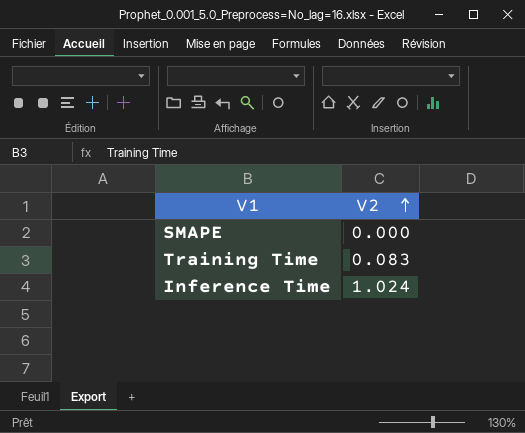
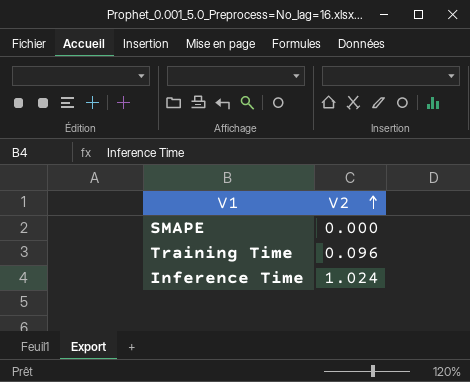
Training Time | V2: 0.083 -> 0.096

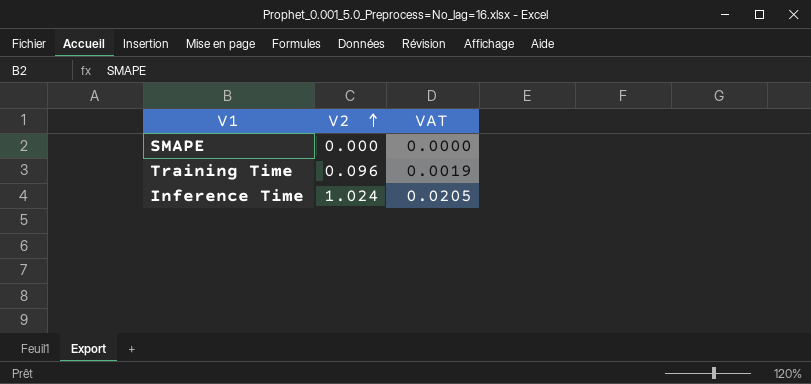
column VAT | formula: none -> [V2] * 0.02

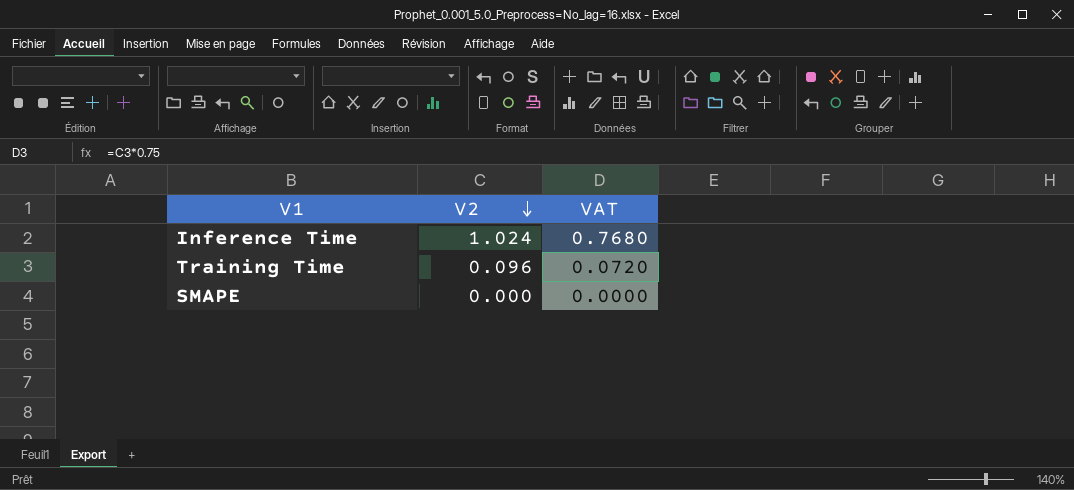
row order: V2 ascending -> V2 descending
column VAT | formula: [V2] * 0.02 -> [V2] * 0.75

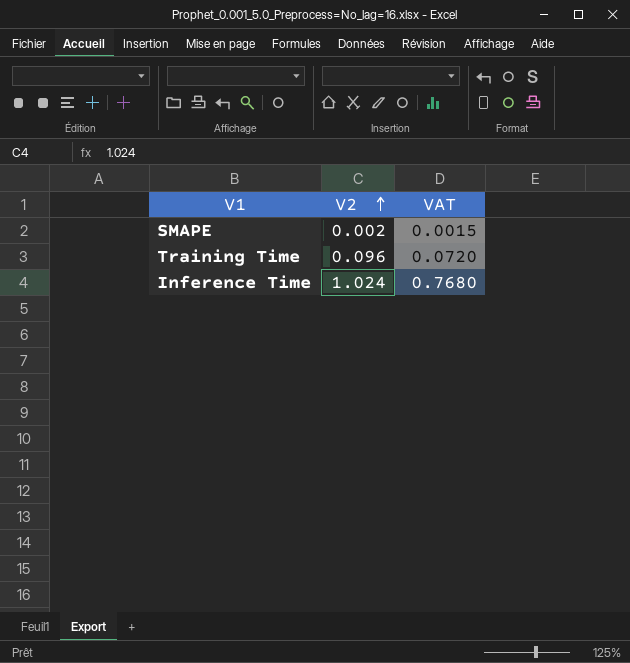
row order: V2 descending -> V2 ascending
SMAPE | V2: 0.000 -> 0.002
SMAPE | VAT: 0.0000 -> 0.0015

